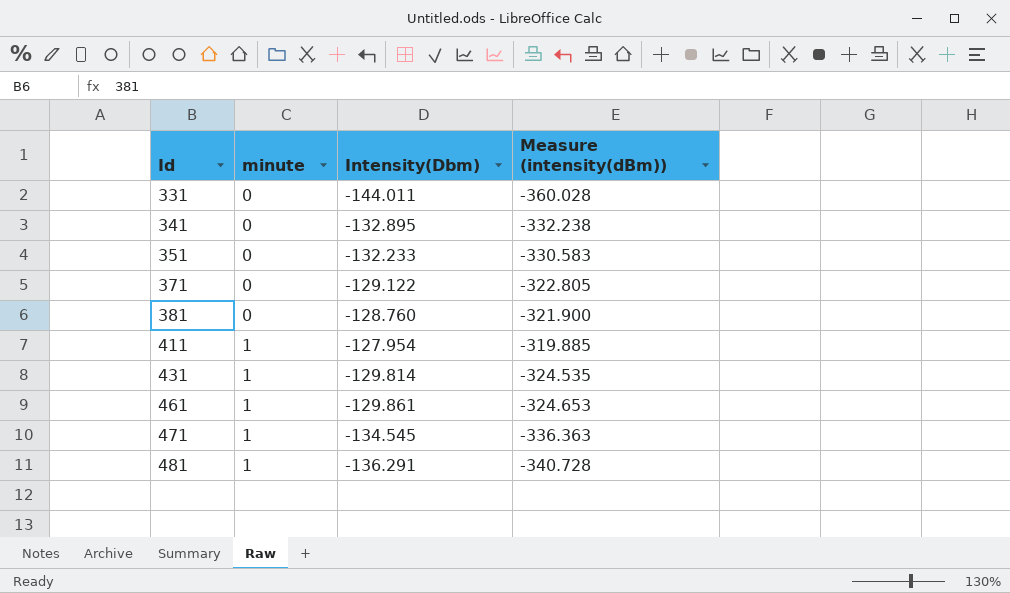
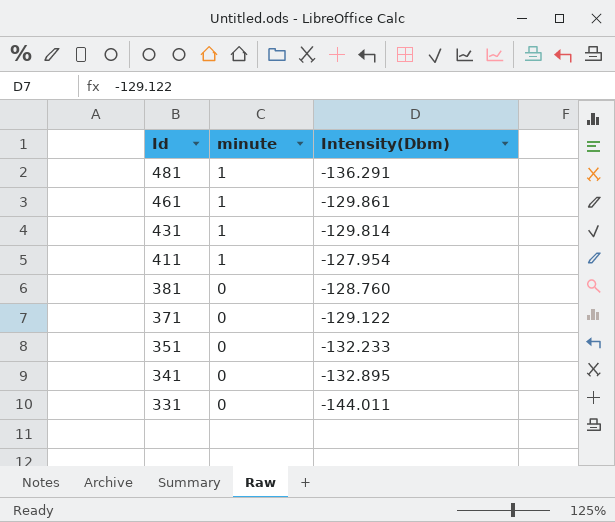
row order: Id ascending -> Id descending
column Measure (intensity(dBm)) | formula: [Intensity(Dbm)] * 2.5 -> none
row 471: 1 | -134.545 | -336.363 -> none

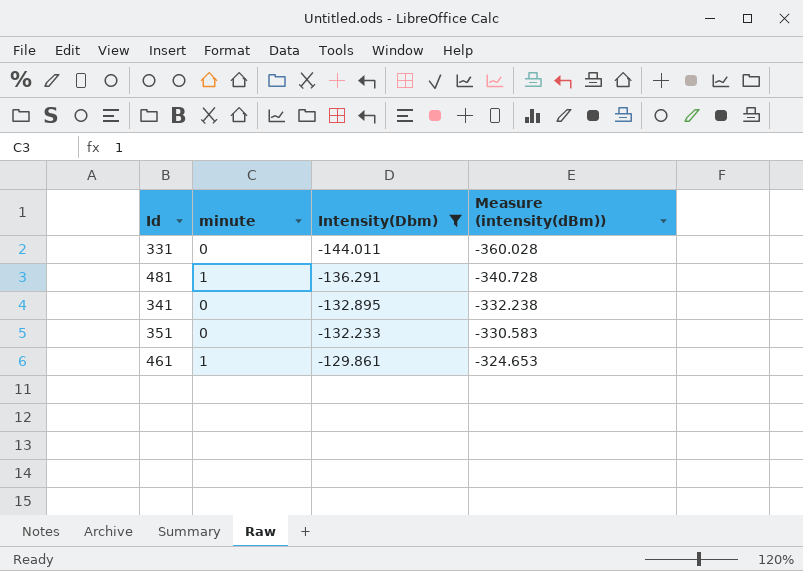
filter: none -> Intensity(Dbm) <= -129.861
row order: Id descending -> Intensity(Dbm) ascending
column Measure (intensity(dBm)) | formula: none -> [Intensity(Dbm)] * 2.5

